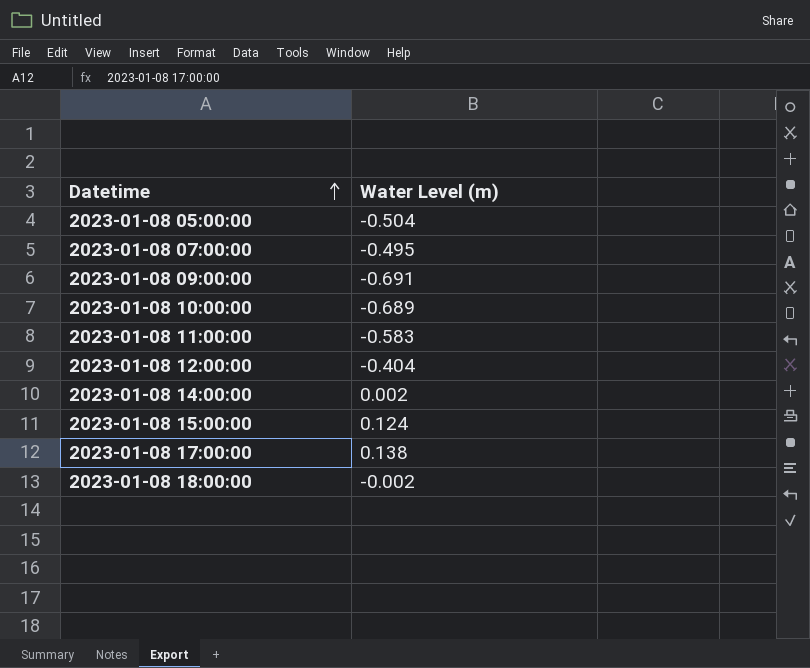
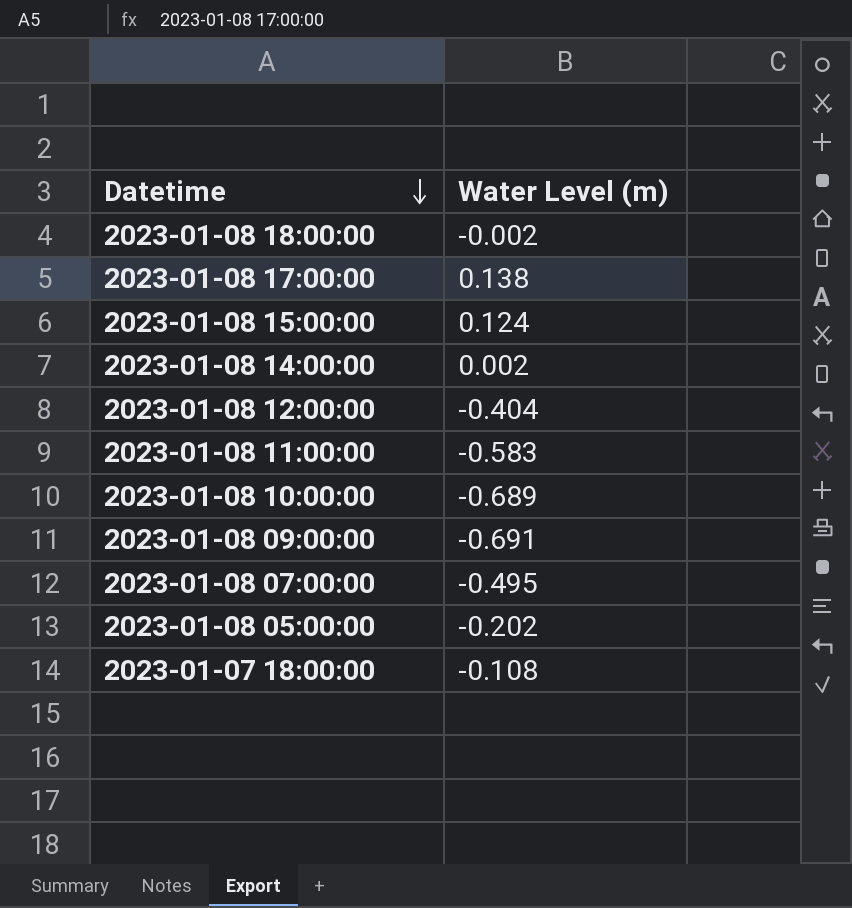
row order: Datetime ascending -> Datetime descending
2023-01-08 05:00:00 | Water Level (m): -0.504 -> -0.202
row 2023-01-07 18:00:00: none -> -0.108

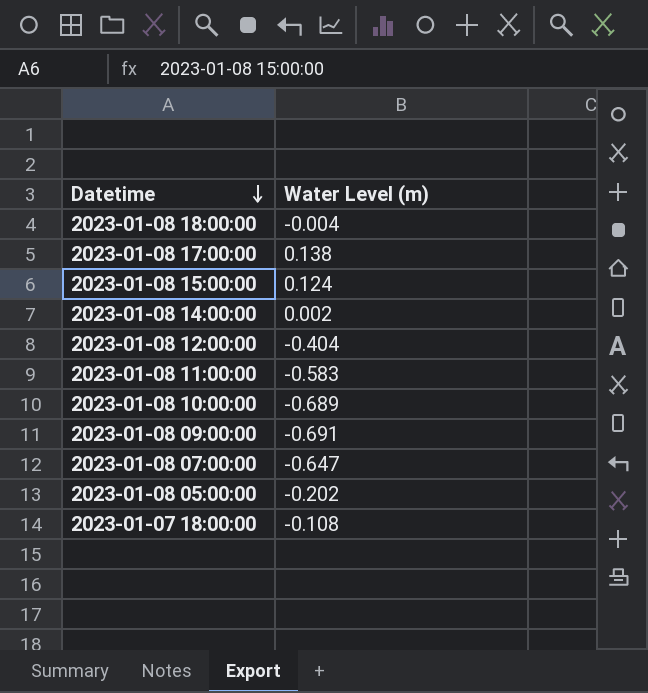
2023-01-08 18:00:00 | Water Level (m): -0.002 -> -0.004
2023-01-08 07:00:00 | Water Level (m): -0.495 -> -0.647

